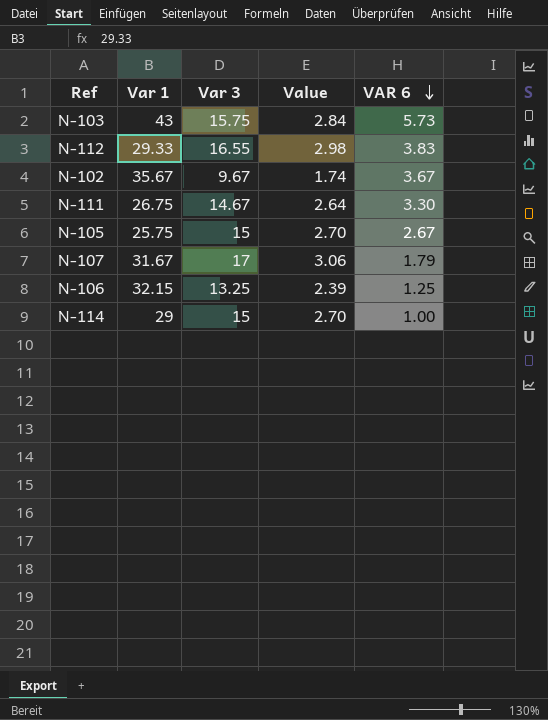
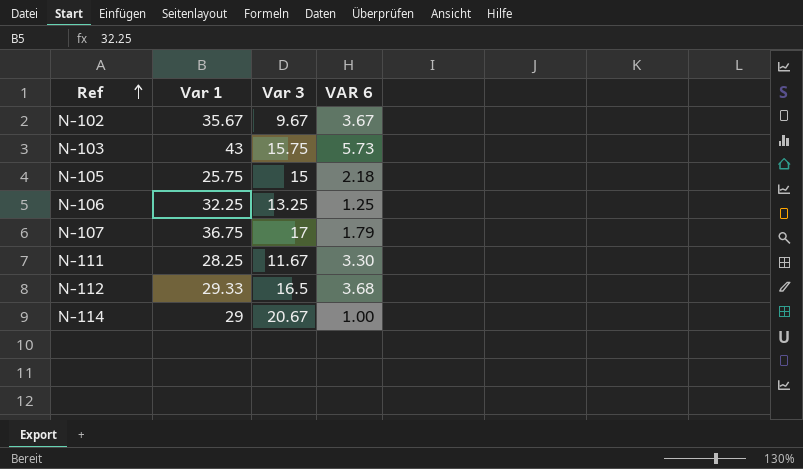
row order: VAR 6 descending -> Ref ascending
column Value | formula: [Var 3] * 0.18 -> none
N-105 | VAR 6: 2.67 -> 2.18
N-106 | Var 1: 32.15 -> 32.25
N-107 | Var 1: 31.67 -> 36.75
N-111 | Var 1: 26.75 -> 28.25
N-111 | Var 3: 14.67 -> 11.67
N-112 | Var 3: 16.55 -> 16.5
N-112 | VAR 6: 3.83 -> 3.68
N-114 | Var 3: 15 -> 20.67

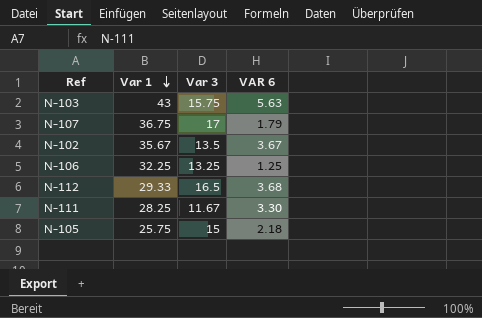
row order: Ref ascending -> Var 1 descending
row N-114: 29 | 20.67 | 1.00 -> none
N-103 | VAR 6: 5.73 -> 5.63
N-102 | Var 3: 9.67 -> 13.5

